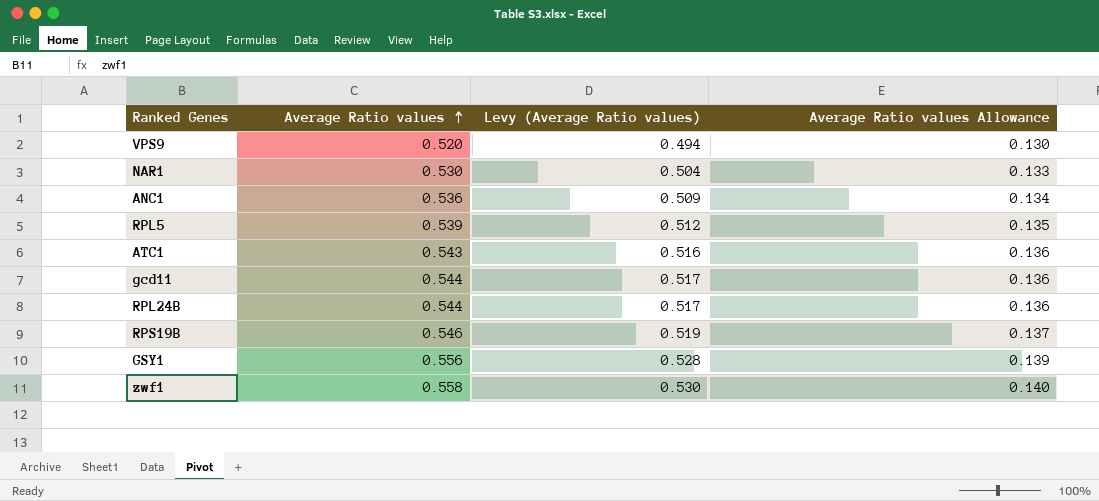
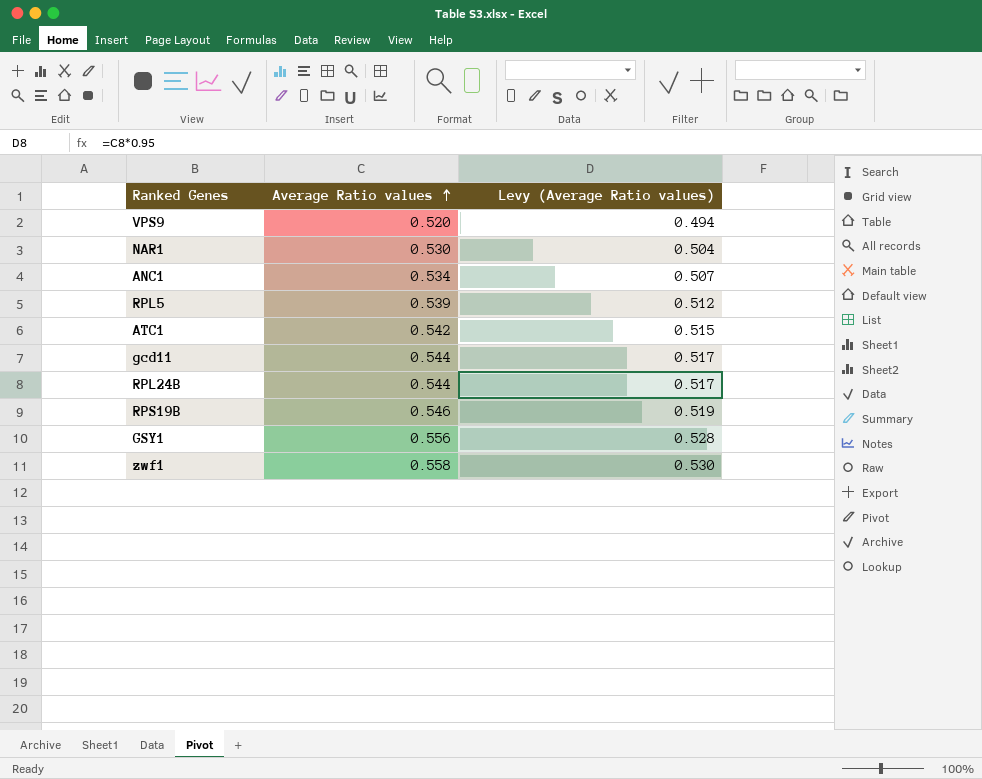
column Average Ratio values Allowance | formula: [Average Ratio values] * 0.25 -> none
ANC1 | Average Ratio values: 0.536 -> 0.534
ANC1 | Levy (Average Ratio values): 0.509 -> 0.507
ATC1 | Average Ratio values: 0.543 -> 0.542
ATC1 | Levy (Average Ratio values): 0.516 -> 0.515

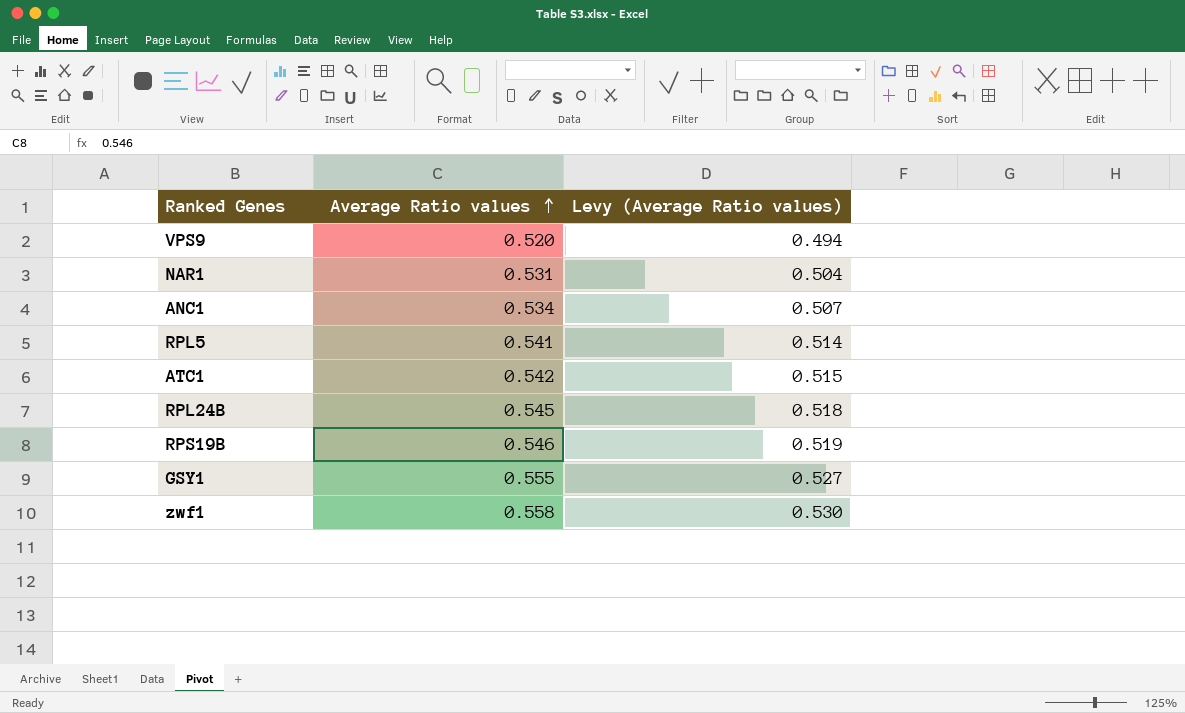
row gcd11: 0.544 | 0.517 -> none
NAR1 | Average Ratio values: 0.530 -> 0.531
RPL5 | Average Ratio values: 0.539 -> 0.541
RPL5 | Levy (Average Ratio values): 0.512 -> 0.514
RPL24B | Average Ratio values: 0.544 -> 0.545
RPL24B | Levy (Average Ratio values): 0.517 -> 0.518
GSY1 | Average Ratio values: 0.556 -> 0.555
GSY1 | Levy (Average Ratio values): 0.528 -> 0.527

